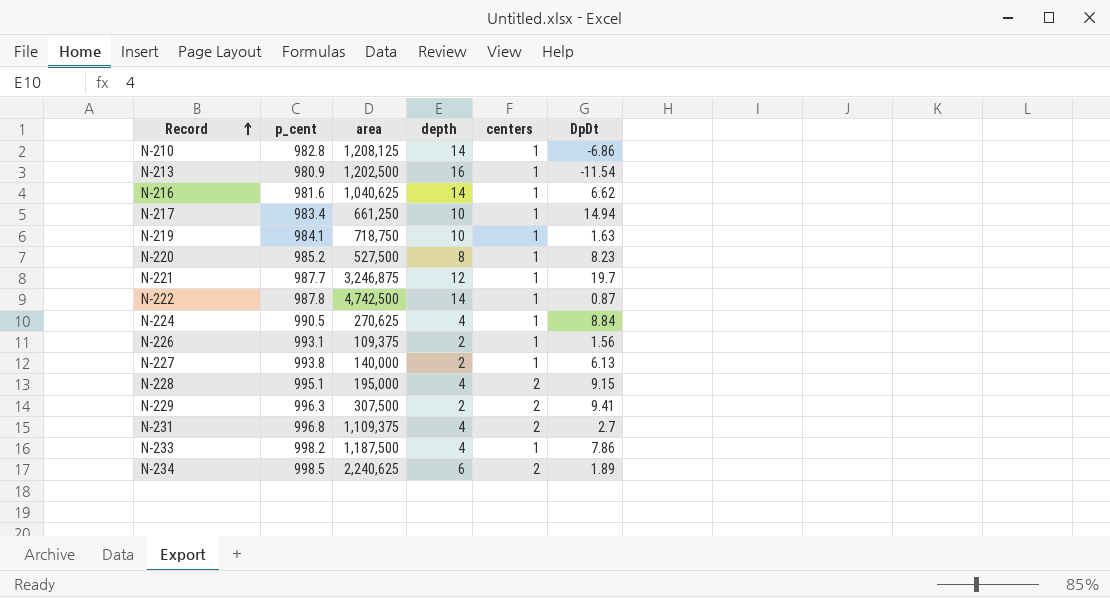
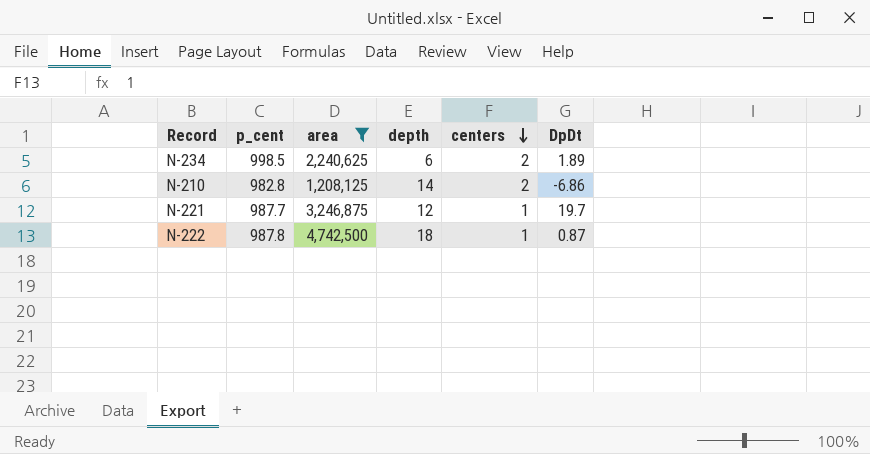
filter: none -> area >= 1,208,125
row order: Record ascending -> centers descending
N-210 | centers: 1 -> 2
N-222 | depth: 14 -> 18

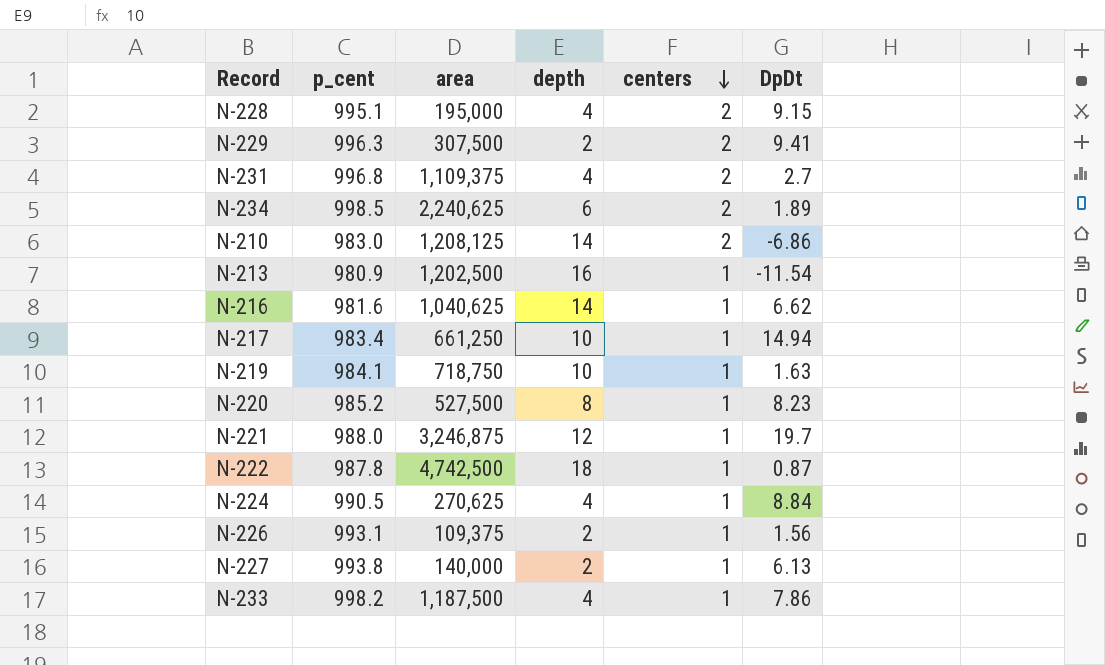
filter: area >= 1,208,125 -> none
N-210 | p_cent: 982.8 -> 983.0
N-221 | p_cent: 987.7 -> 988.0

